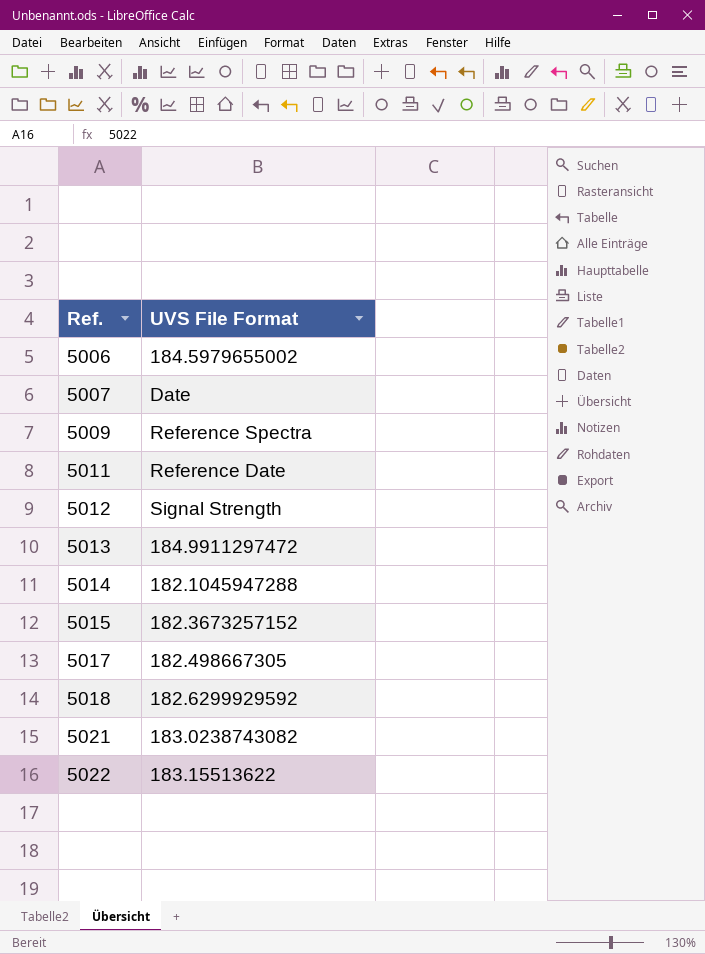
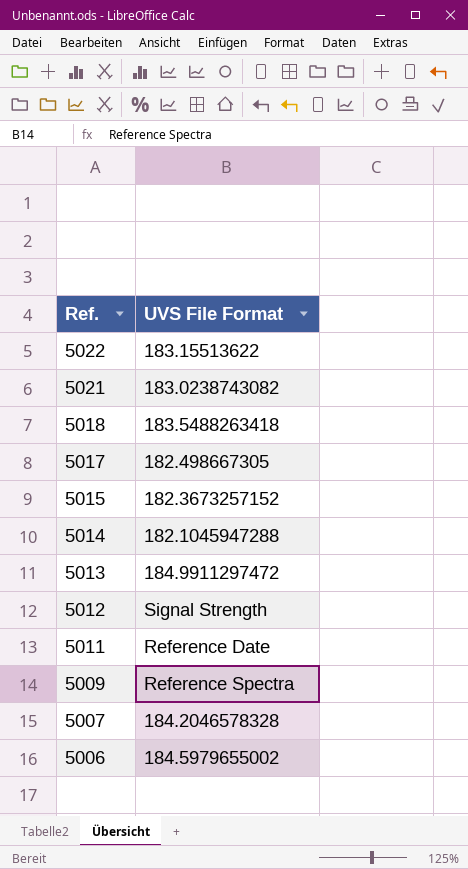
row order: Ref. ascending -> Ref. descending
5018 | UVS File Format: 182.6299929592 -> 183.5488263418
5007 | UVS File Format: Date -> 184.2046578328

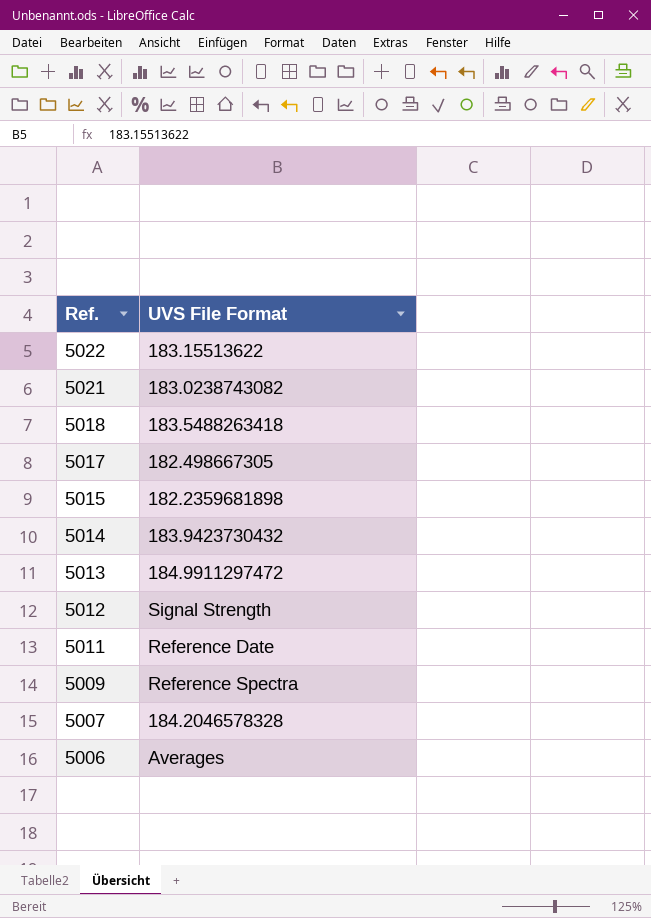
5015 | UVS File Format: 182.3673257152 -> 182.2359681898
5014 | UVS File Format: 182.1045947288 -> 183.9423730432
5006 | UVS File Format: 184.5979655002 -> Averages

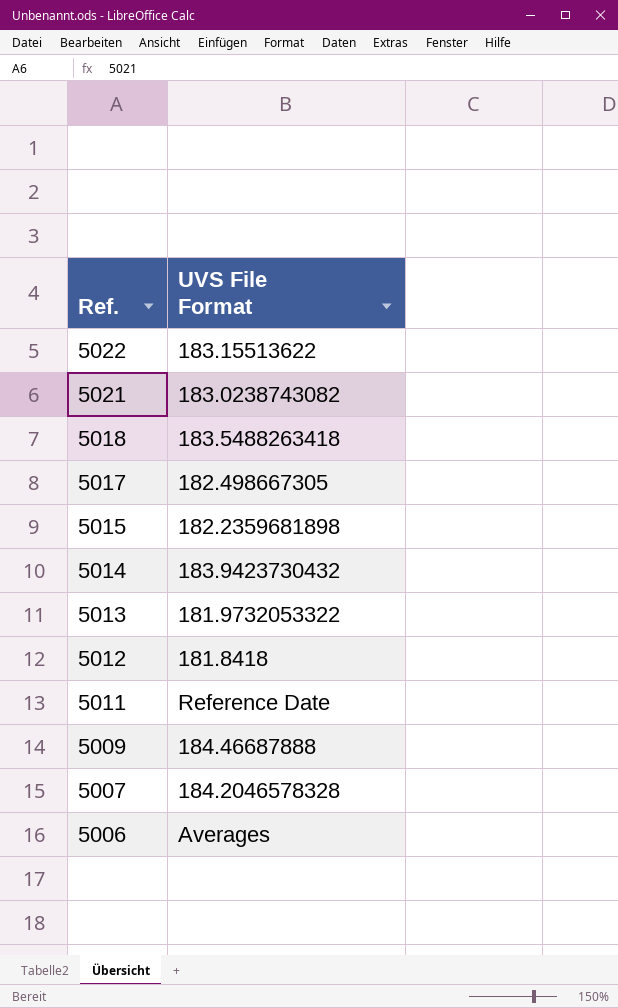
5013 | UVS File Format: 184.9911297472 -> 181.9732053322
5012 | UVS File Format: Signal Strength -> 181.8418
5009 | UVS File Format: Reference Spectra -> 184.46687888

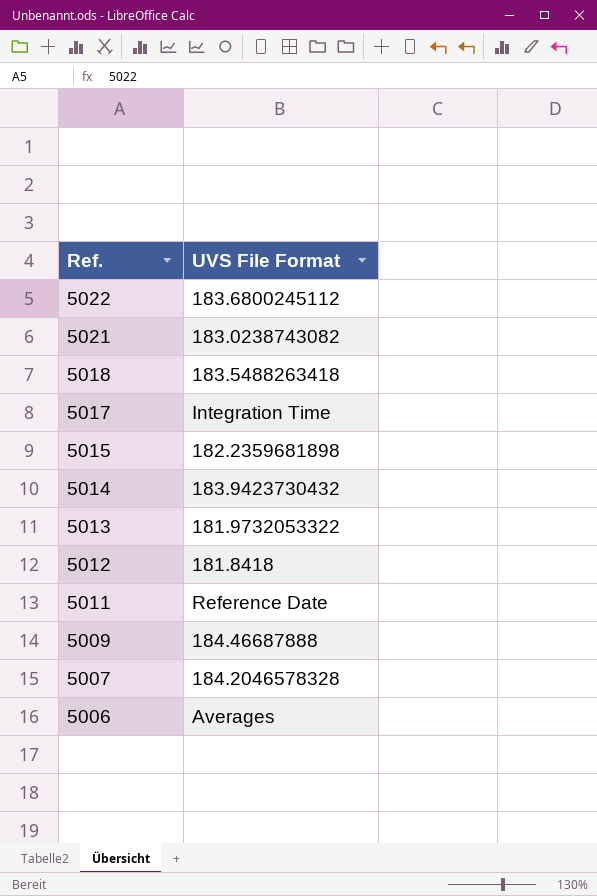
5022 | UVS File Format: 183.15513622 -> 183.6800245112
5017 | UVS File Format: 182.498667305 -> Integration Time

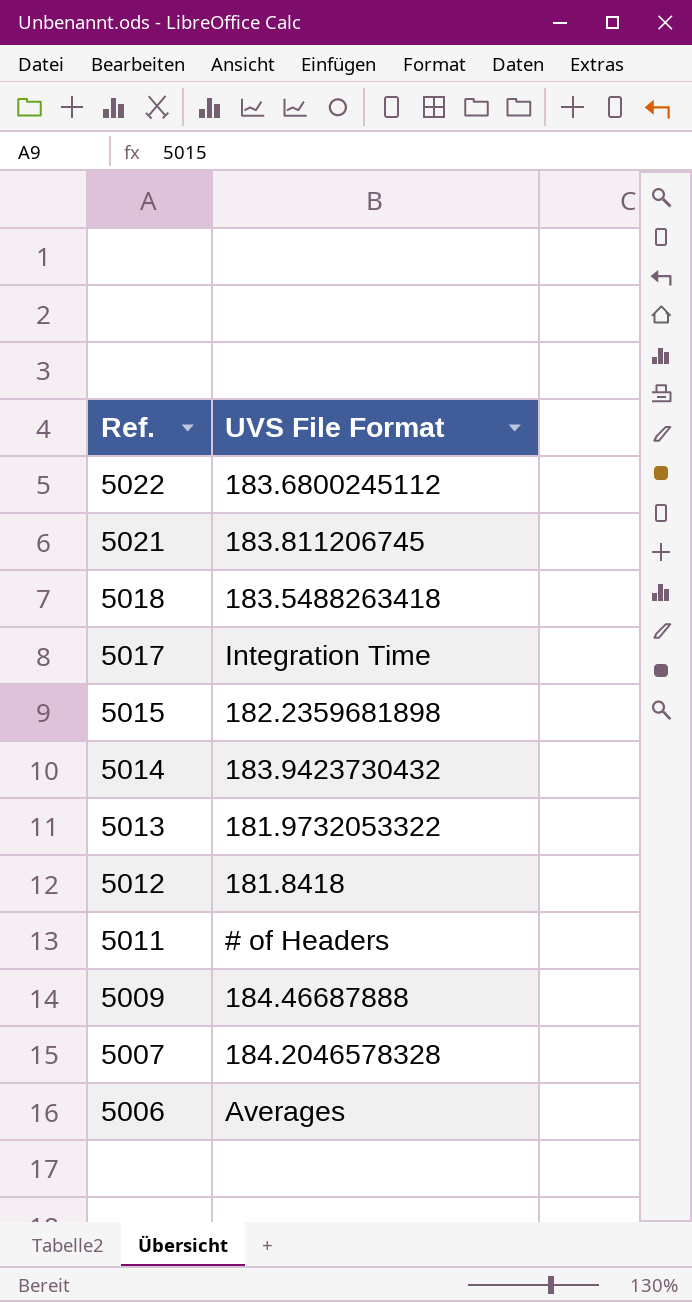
5021 | UVS File Format: 183.0238743082 -> 183.811206745
5011 | UVS File Format: Reference Date -> # of Headers

